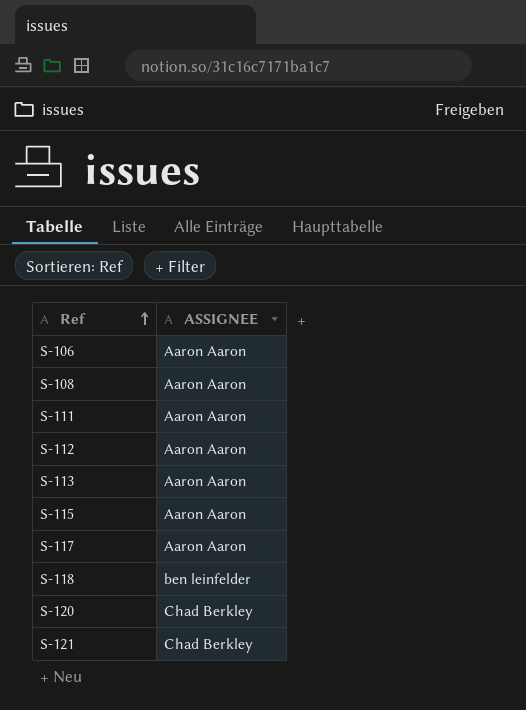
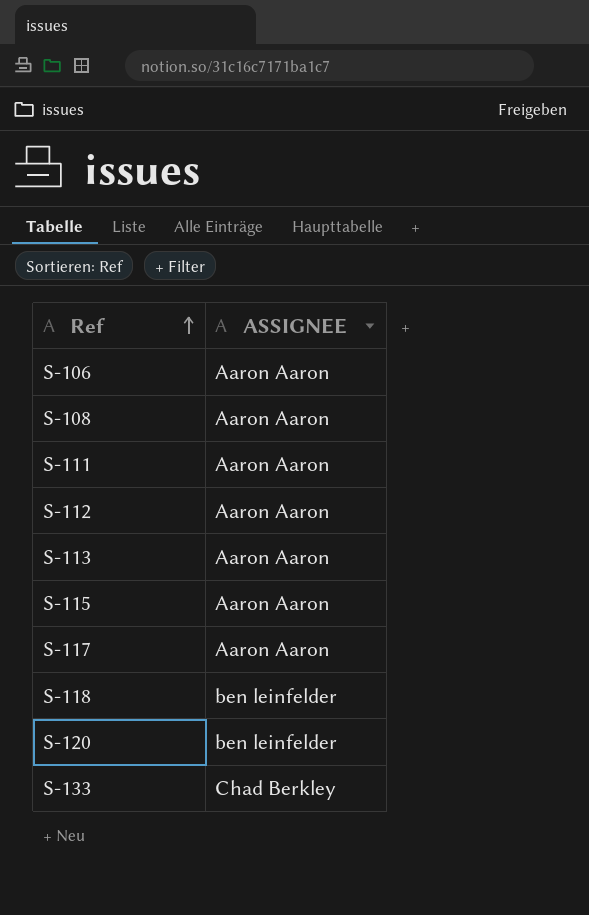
row S-121: Chad Berkley -> none
S-120 | ASSIGNEE: Chad Berkley -> ben leinfelder
row S-133: none -> Chad Berkley

